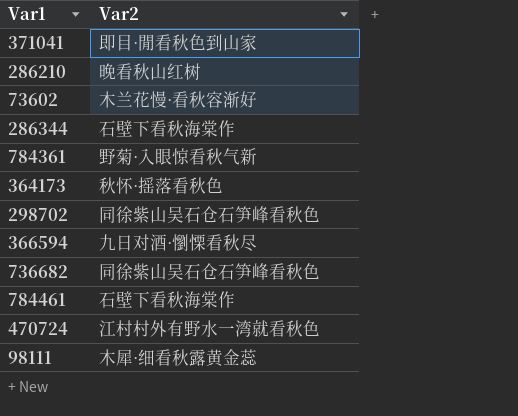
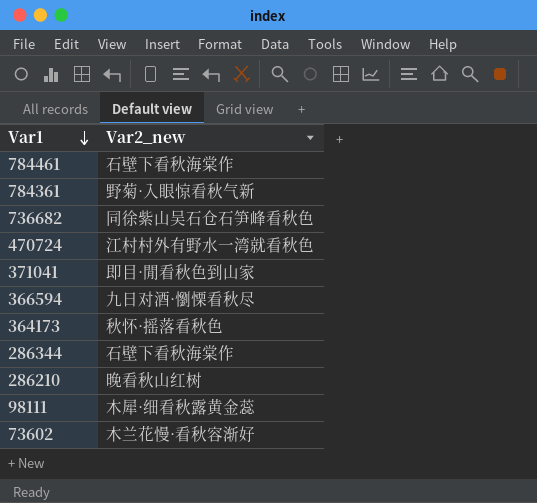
row order: none -> Var1 descending
column name: Var2 -> Var2_new
row 298702: 同徐紫山吴石仓石笋峰看秋色 -> none

